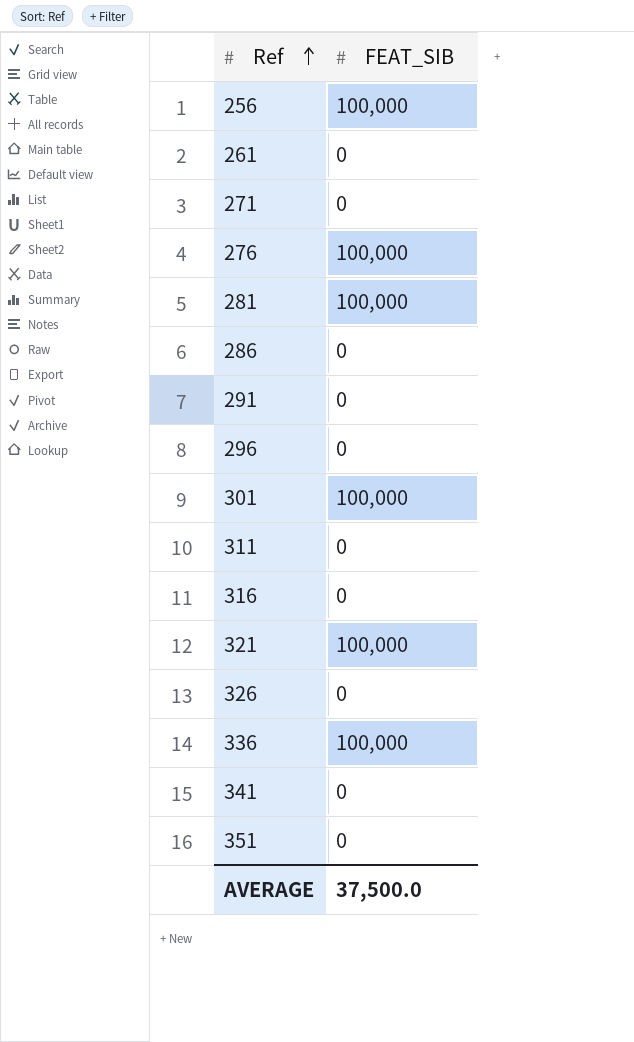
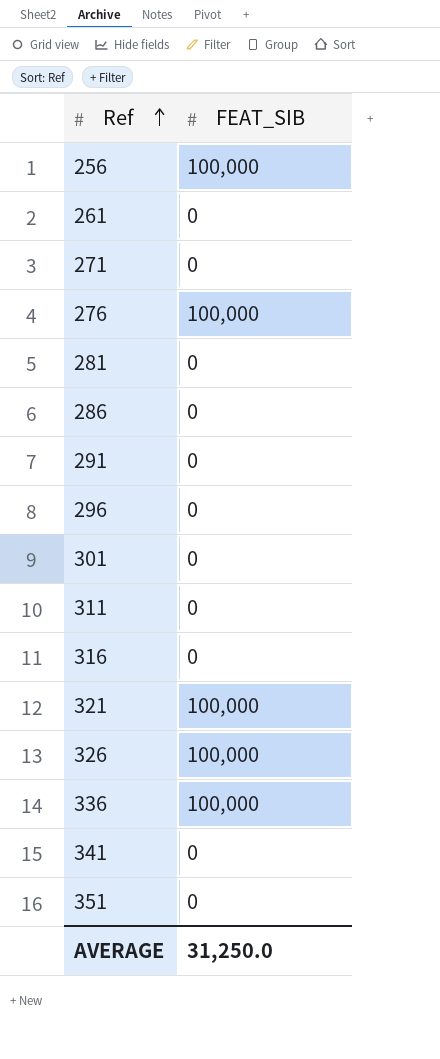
281 | FEAT_SIB: 100,000 -> 0
301 | FEAT_SIB: 100,000 -> 0
326 | FEAT_SIB: 0 -> 100,000
AVERAGE | FEAT_SIB: 37,500.0 -> 31,250.0

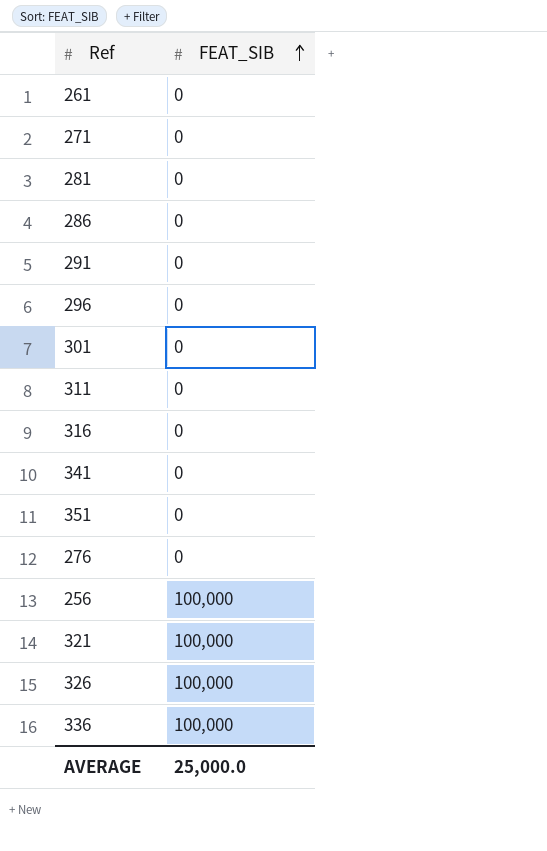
row order: Ref ascending -> FEAT_SIB ascending
276 | FEAT_SIB: 100,000 -> 0
AVERAGE | FEAT_SIB: 31,250.0 -> 25,000.0

